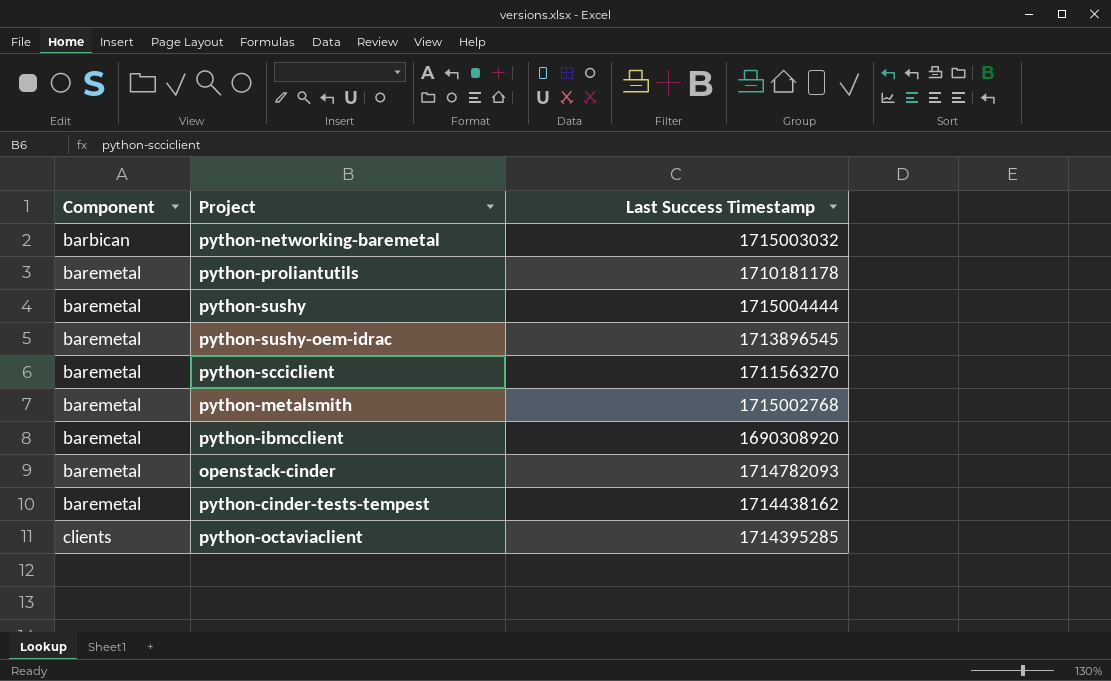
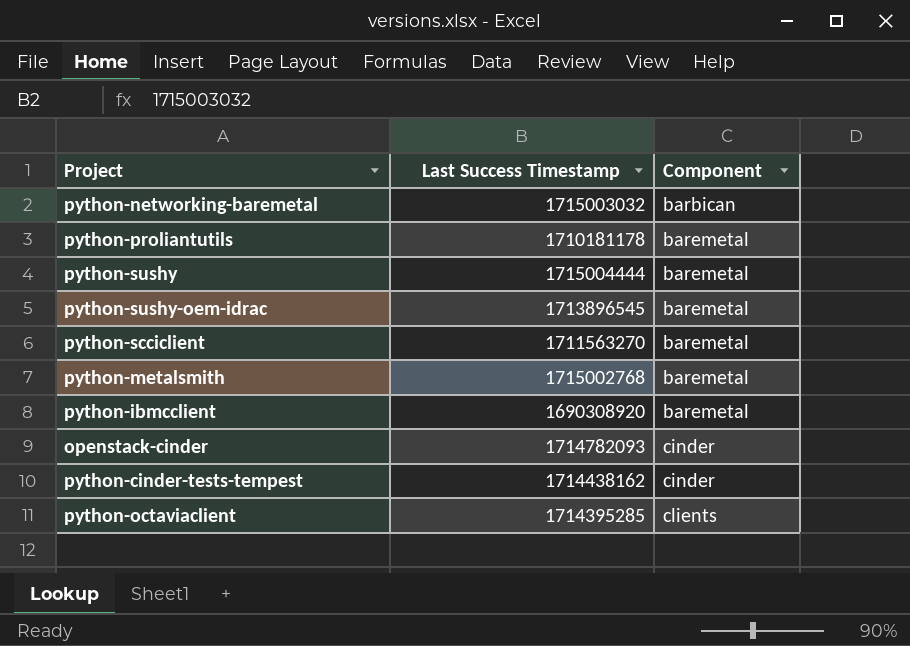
column Component | position: 1 -> 3
openstack-cinder | Component: baremetal -> cinder
python-cinder-tests-tempest | Component: baremetal -> cinder

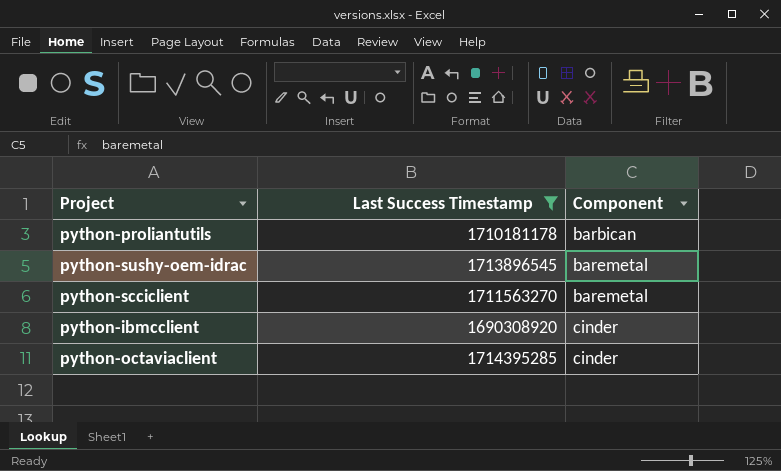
filter: none -> Last Success Timestamp <= 1714395285
python-proliantutils | Component: baremetal -> barbican
python-ibmcclient | Component: baremetal -> cinder
python-octaviaclient | Component: clients -> cinder

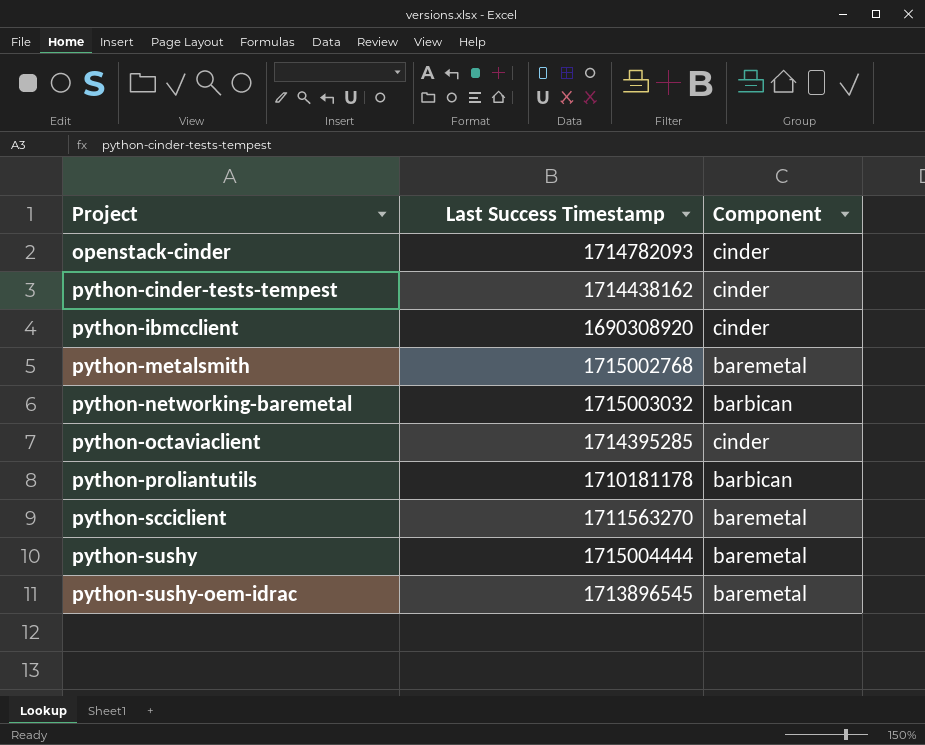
filter: Last Success Timestamp <= 1714395285 -> none
row order: Component ascending -> Project ascending

